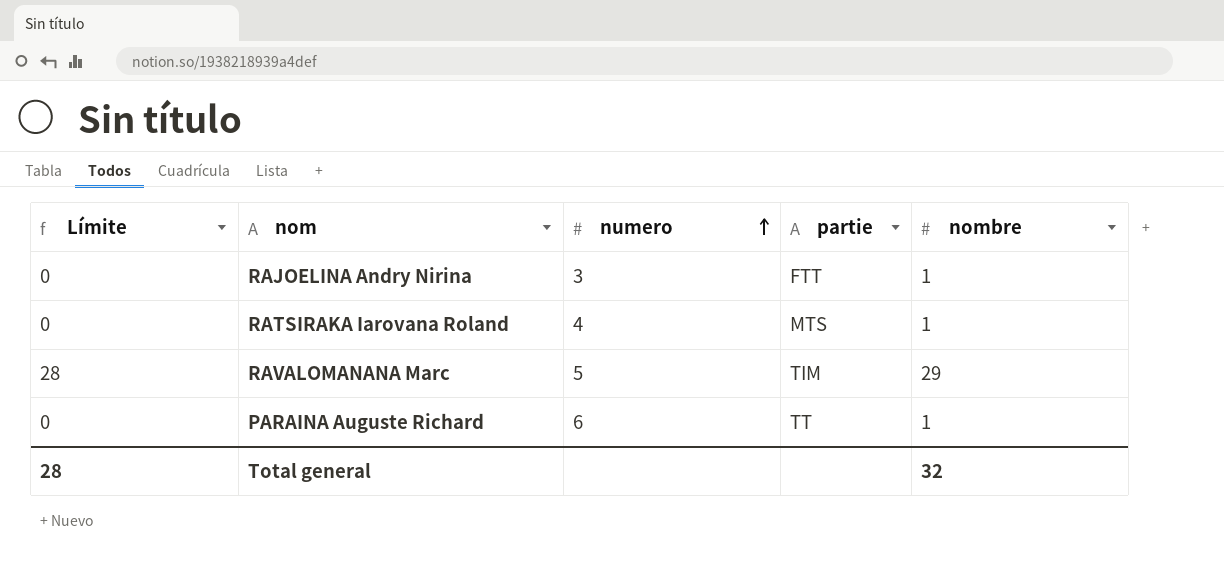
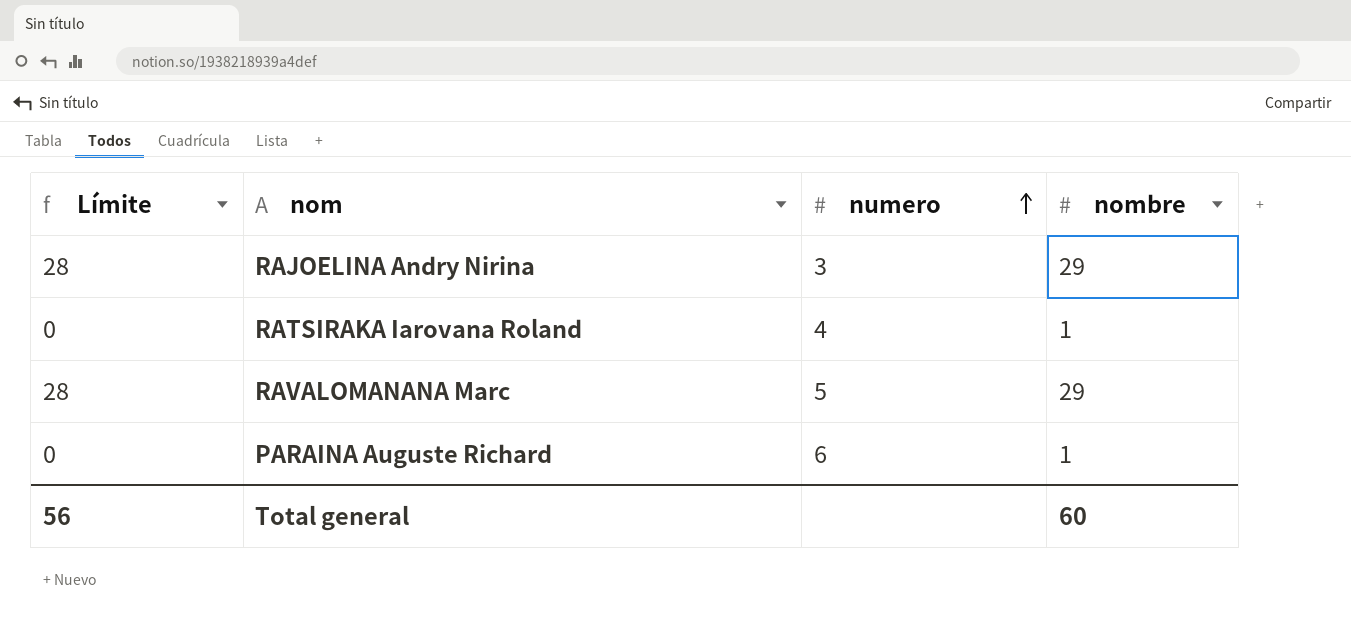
column partie | position: 4 -> none
RAJOELINA Andry Nirina | Límite: 0 -> 28
RAJOELINA Andry Nirina | nombre: 1 -> 29
Total general | Límite: 28 -> 56
Total general | nombre: 32 -> 60

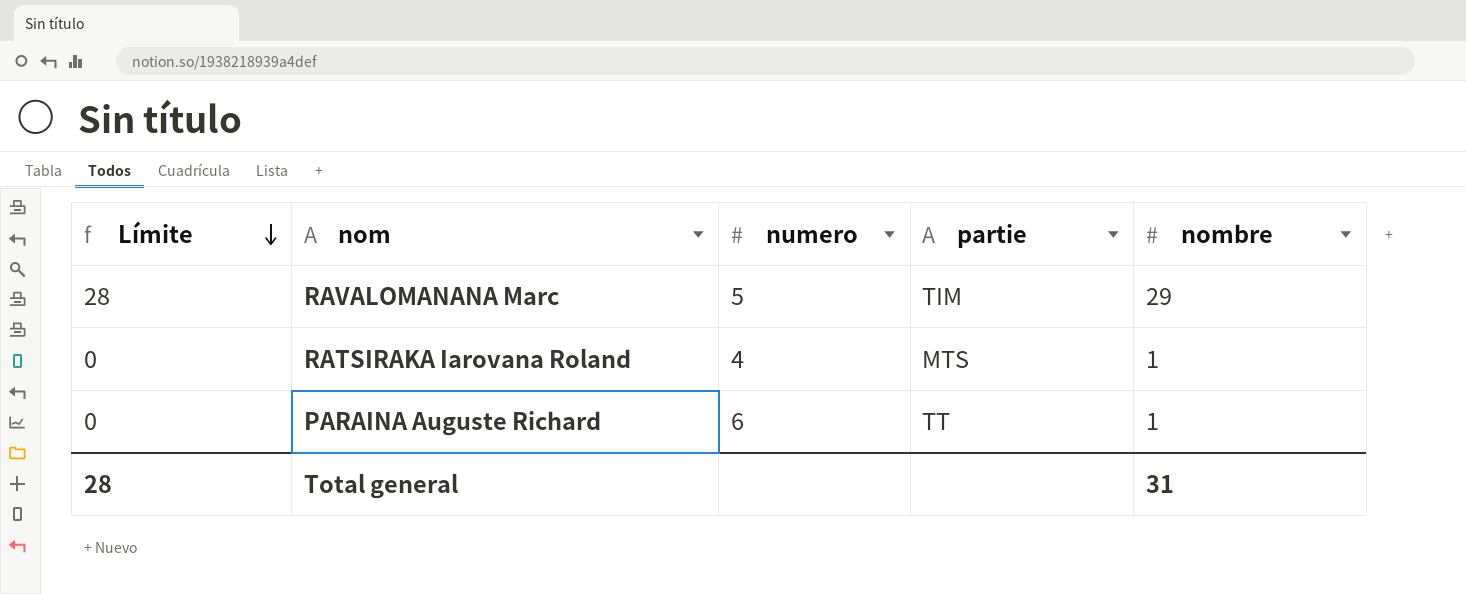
row order: numero ascending -> Límite descending
column partie | position: none -> 4
row RAJOELINA Andry Nirina: 28 | 3 | 29 -> none
Total general | Límite: 56 -> 28
Total general | nombre: 60 -> 31

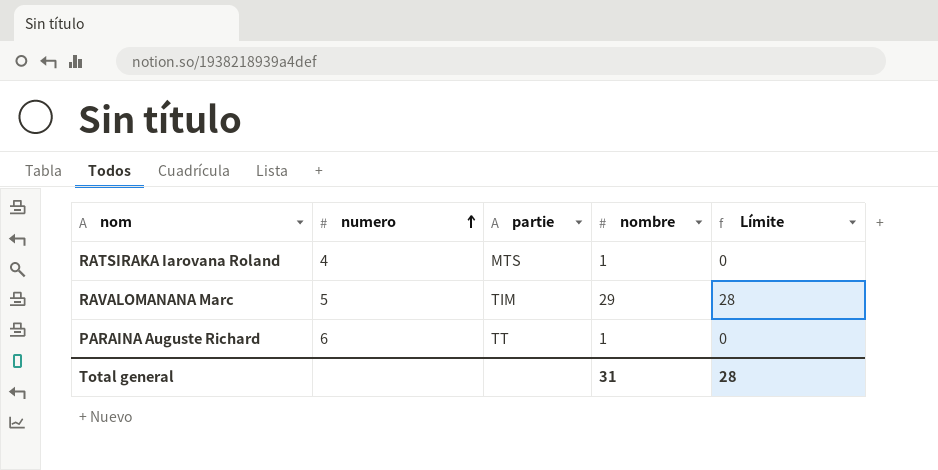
row order: Límite descending -> numero ascending
column Límite | position: 1 -> 5

